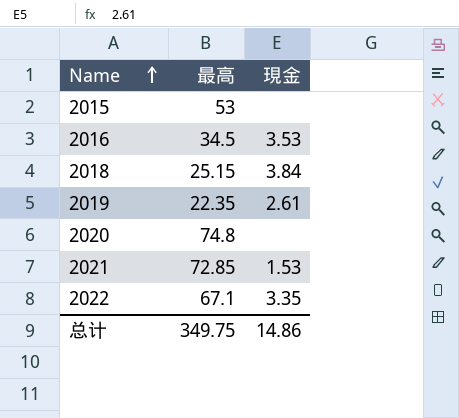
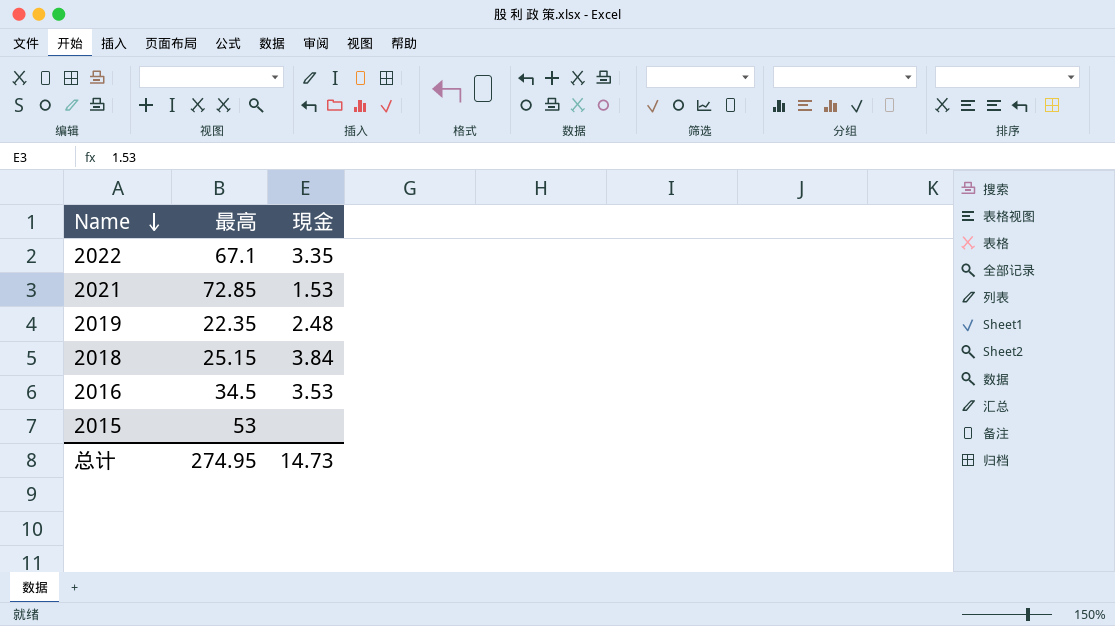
row order: Name ascending -> Name descending
row 2020: 74.8 | none -> none
2019 | 現金: 2.61 -> 2.48
总计 | 最高: 349.75 -> 274.95
总计 | 現金: 14.86 -> 14.73

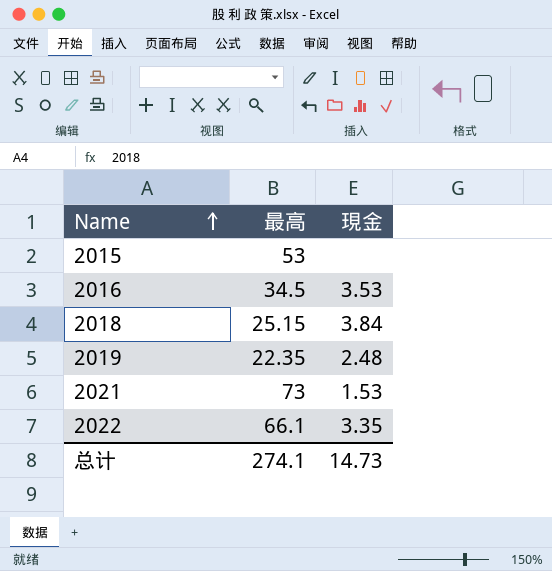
row order: Name descending -> Name ascending
2021 | 最高: 72.85 -> 73
2022 | 最高: 67.1 -> 66.1
总计 | 最高: 274.95 -> 274.1

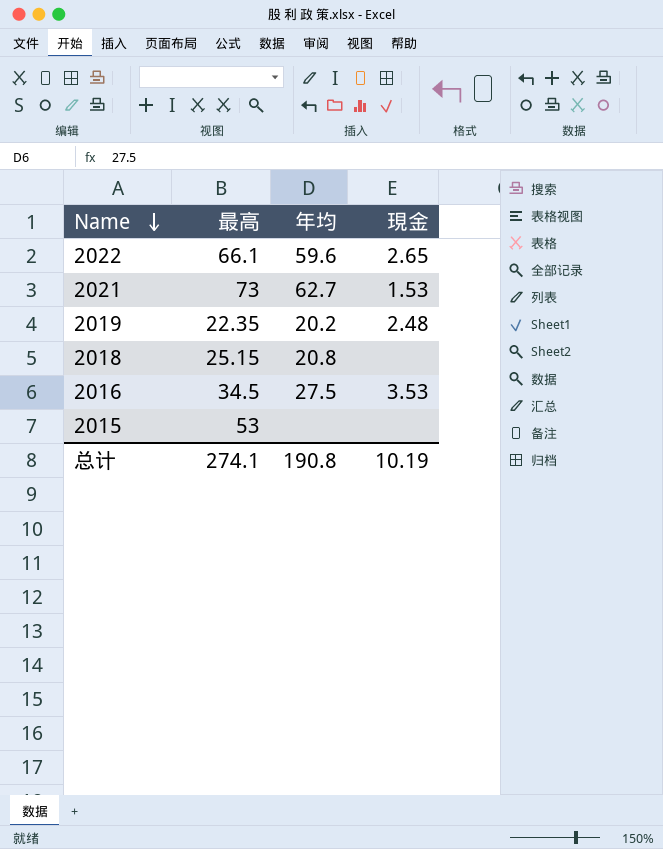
row order: Name ascending -> Name descending
column 年均 | position: none -> 3
2022 | 現金: 3.35 -> 2.65
2018 | 現金: 3.84 -> none
总计 | 現金: 14.73 -> 10.19

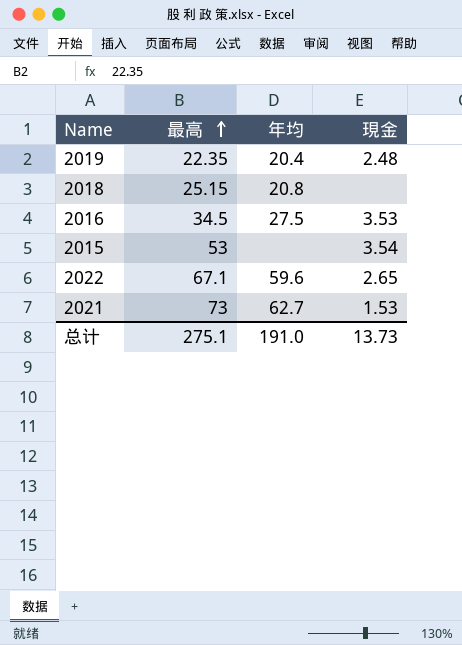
row order: Name descending -> 最高 ascending
2019 | 年均: 20.2 -> 20.4
2015 | 現金: none -> 3.54
2022 | 最高: 66.1 -> 67.1
总计 | 最高: 274.1 -> 275.1
总计 | 年均: 190.8 -> 191.0
总计 | 現金: 10.19 -> 13.73

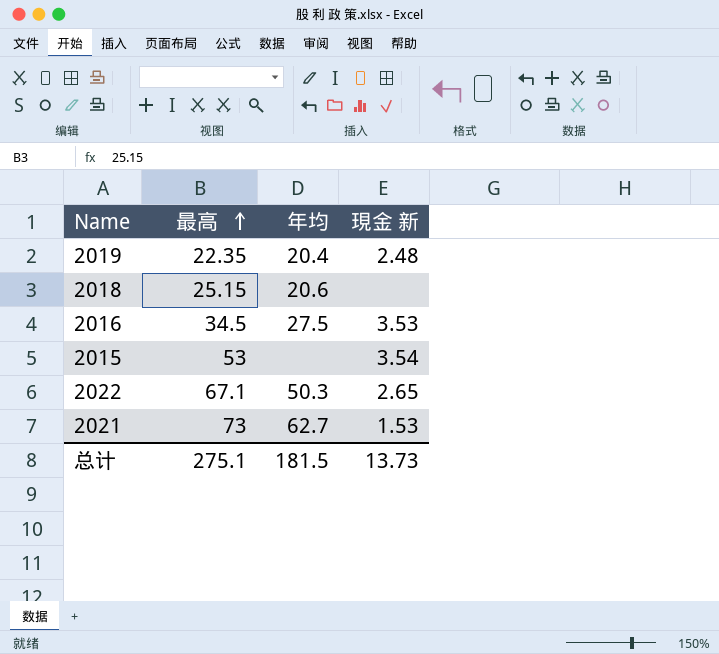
column name: 現金 -> 現金 新
2018 | 年均: 20.8 -> 20.6
2022 | 年均: 59.6 -> 50.3
总计 | 年均: 191.0 -> 181.5

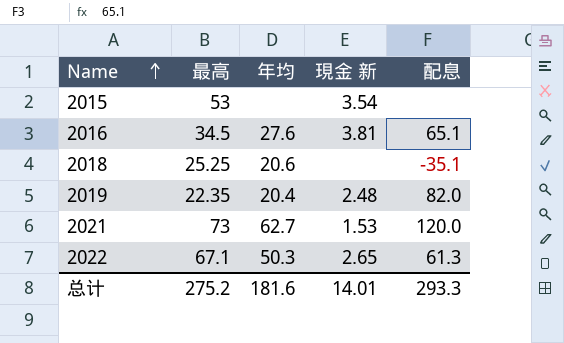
row order: 最高 ascending -> Name ascending
column 配息 | position: none -> 5
2016 | 年均: 27.5 -> 27.6
2016 | 現金 新: 3.53 -> 3.81
2018 | 最高: 25.15 -> 25.25
总计 | 最高: 275.1 -> 275.2
总计 | 年均: 181.5 -> 181.6
总计 | 現金 新: 13.73 -> 14.01

